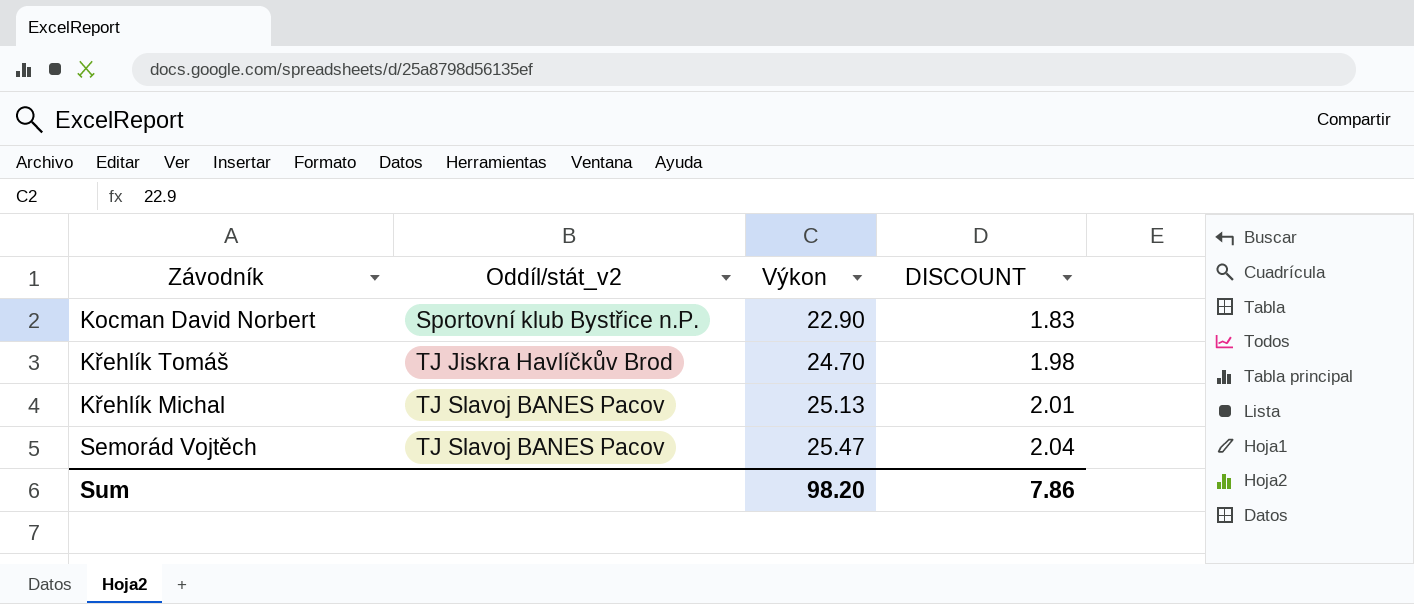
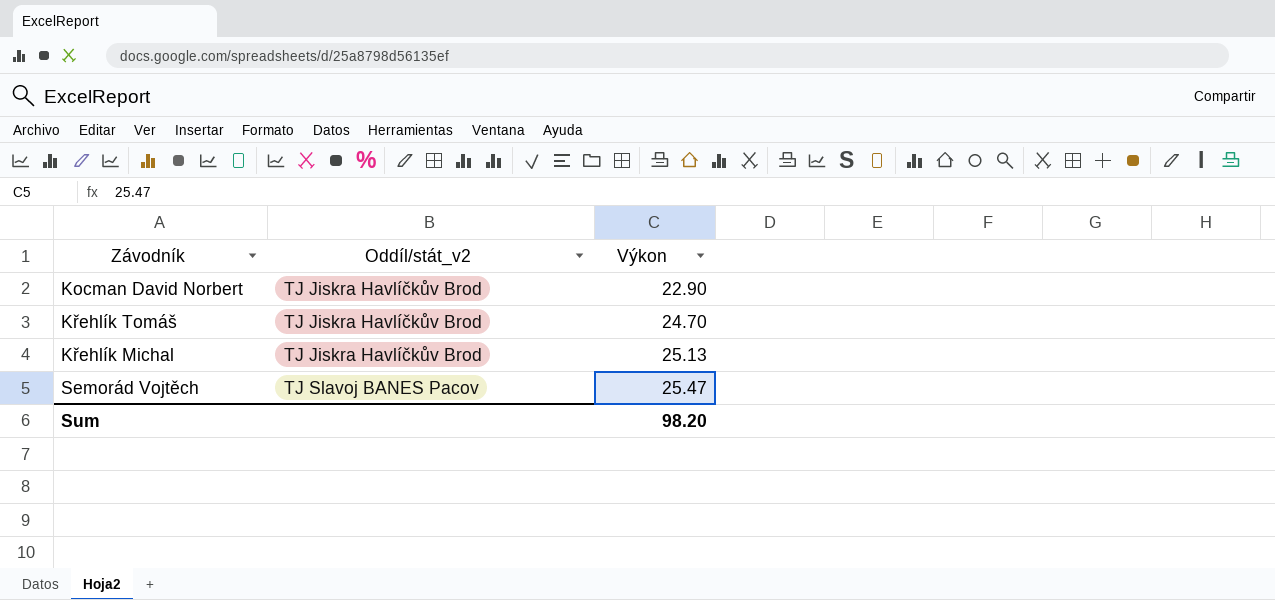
column DISCOUNT | formula: [Výkon] * 0.08 -> none
Kocman David Norbert | Oddíl/stát_v2: Sportovní klub Bystřice n.P. -> TJ Jiskra Havlíčkův Brod
Křehlík Michal | Oddíl/stát_v2: TJ Slavoj BANES Pacov -> TJ Jiskra Havlíčkův Brod

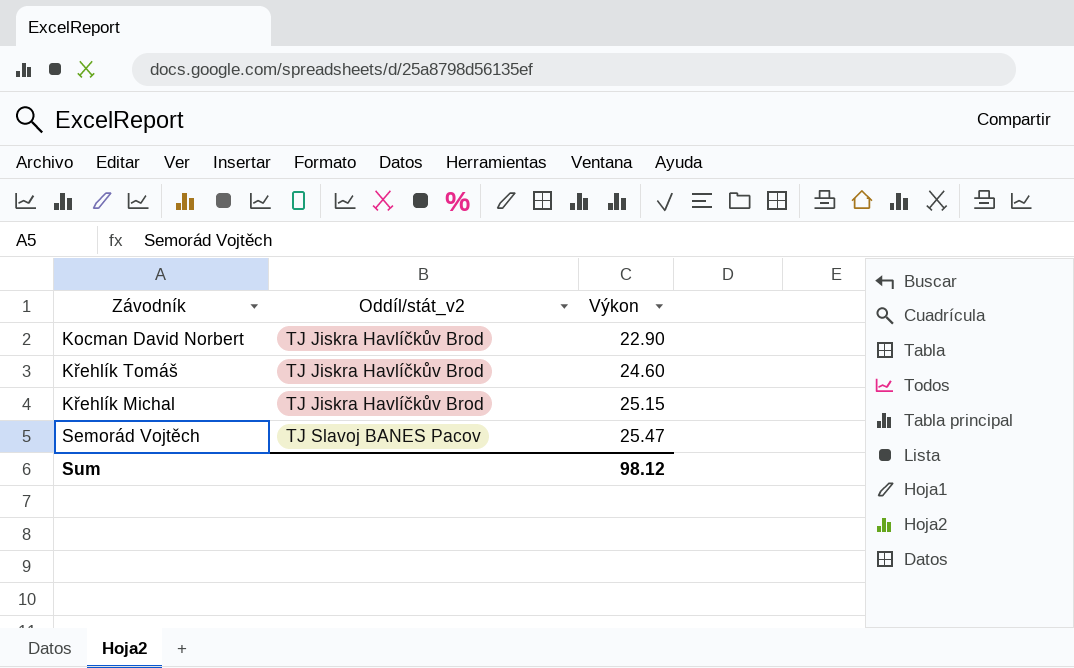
Křehlík Tomáš | Výkon: 24.70 -> 24.60
Křehlík Michal | Výkon: 25.13 -> 25.15
Sum | Výkon: 98.20 -> 98.12

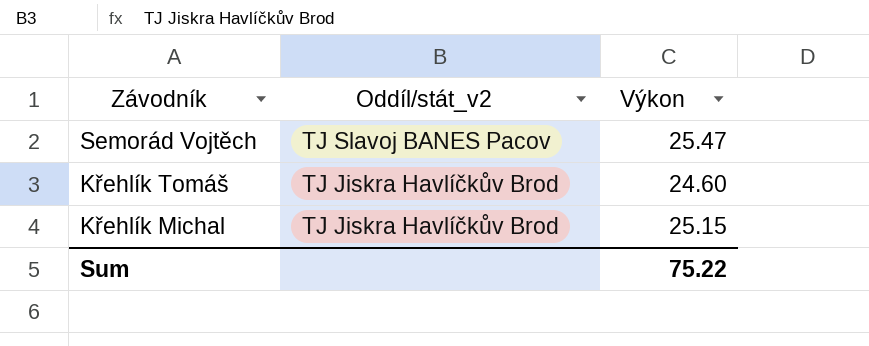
row order: Oddíl/stát_v2 ascending -> Závodník descending
row Kocman David Norbert: TJ Jiskra Havlíčkův Brod | 22.90 -> none
Sum | Výkon: 98.12 -> 75.22

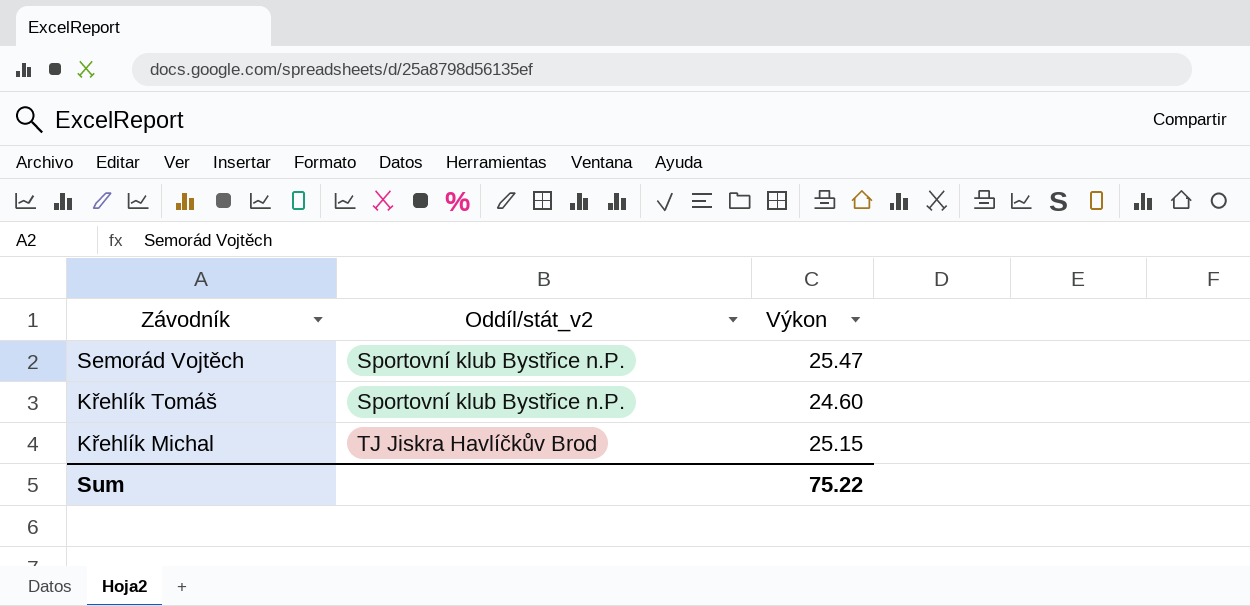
Semorád Vojtěch | Oddíl/stát_v2: TJ Slavoj BANES Pacov -> Sportovní klub Bystřice n.P.
Křehlík Tomáš | Oddíl/stát_v2: TJ Jiskra Havlíčkův Brod -> Sportovní klub Bystřice n.P.

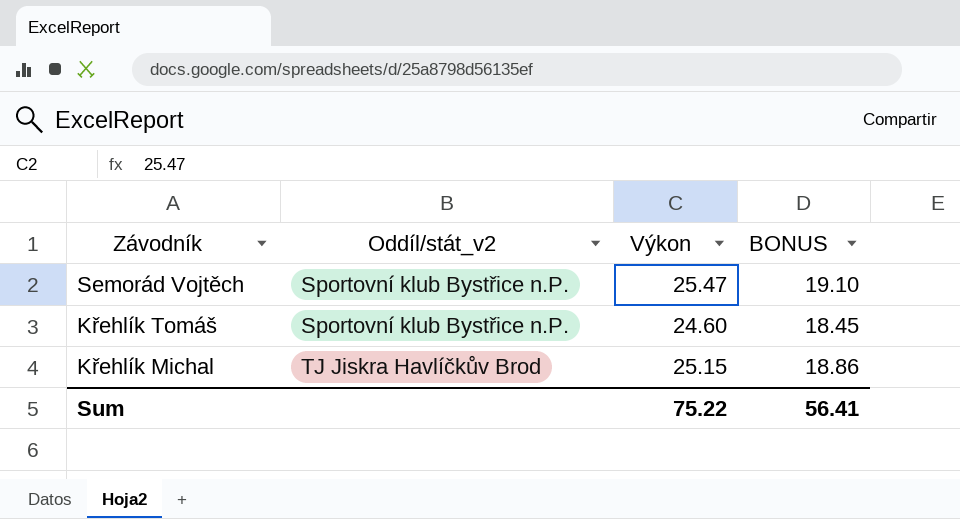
column BONUS | formula: none -> [Výkon] * 0.75

